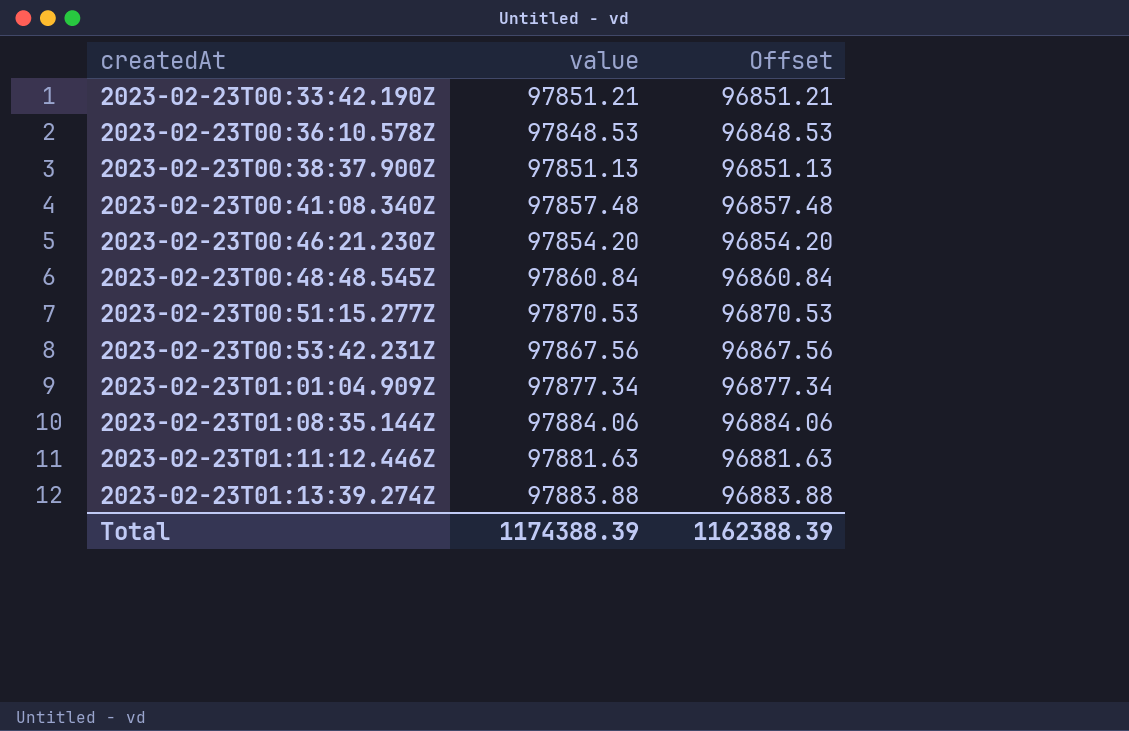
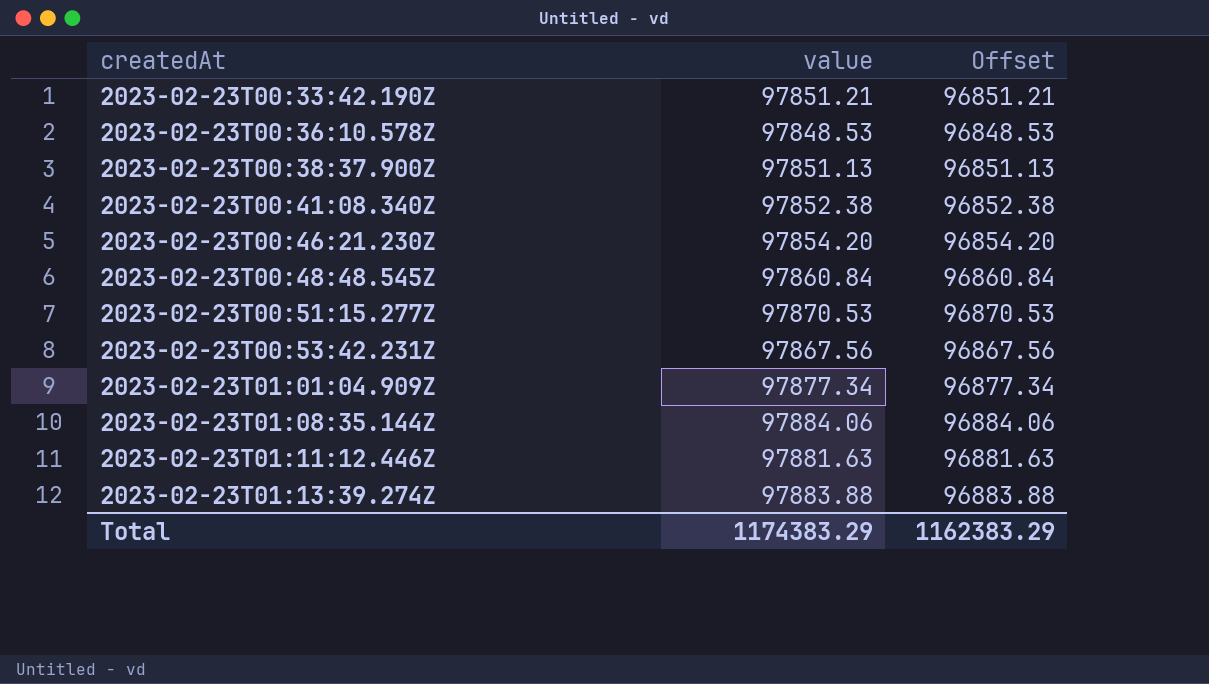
2023-02-23T00:41:08.340Z | value: 97857.48 -> 97852.38
2023-02-23T00:41:08.340Z | Offset: 96857.48 -> 96852.38
Total | value: 1174388.39 -> 1174383.29
Total | Offset: 1162388.39 -> 1162383.29

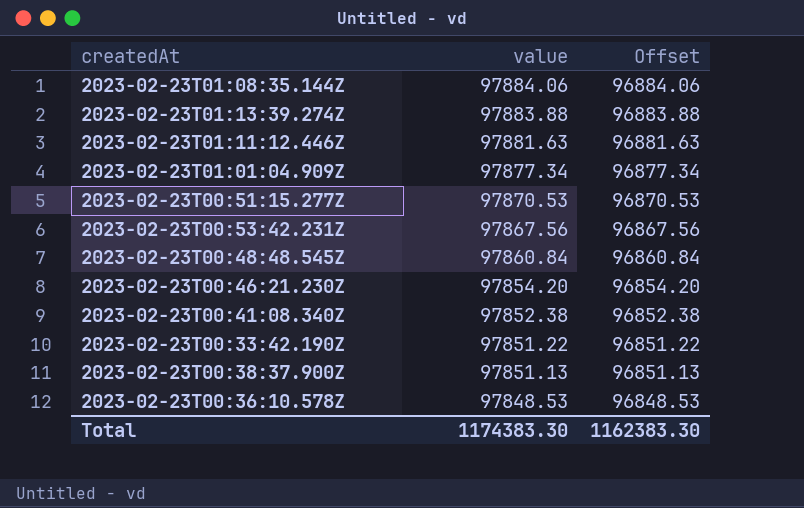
row order: createdAt ascending -> value descending
2023-02-23T00:33:42.190Z | value: 97851.21 -> 97851.22
2023-02-23T00:33:42.190Z | Offset: 96851.21 -> 96851.22
Total | value: 1174383.29 -> 1174383.30
Total | Offset: 1162383.29 -> 1162383.30

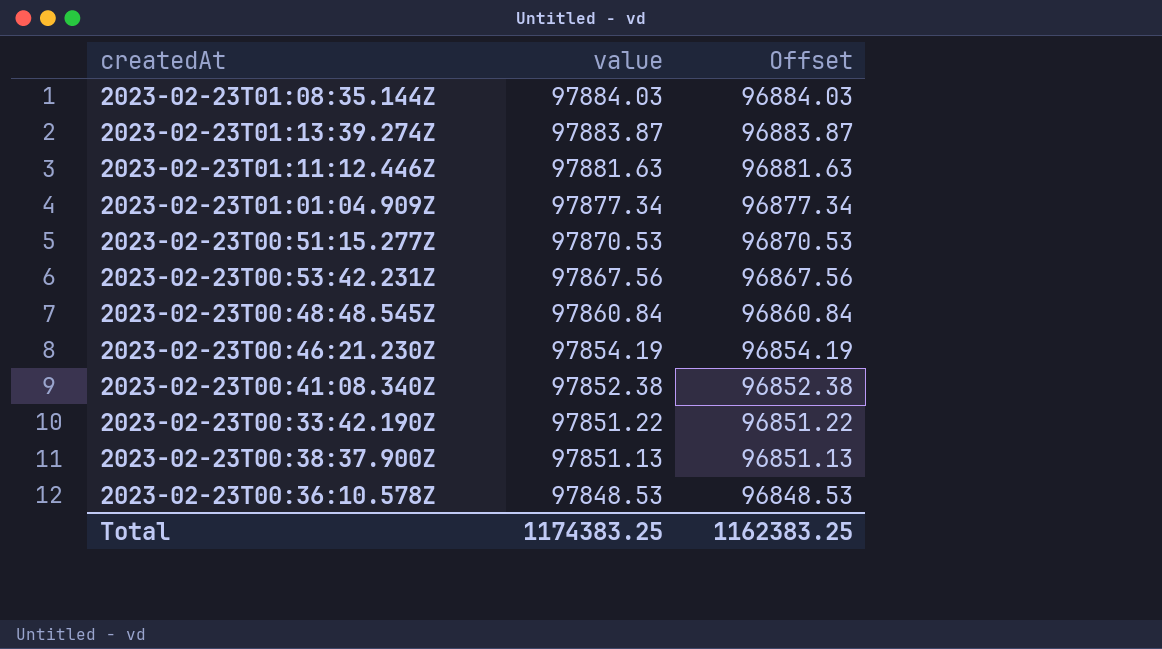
2023-02-23T01:08:35.144Z | value: 97884.06 -> 97884.03
2023-02-23T01:08:35.144Z | Offset: 96884.06 -> 96884.03
2023-02-23T01:13:39.274Z | value: 97883.88 -> 97883.87
2023-02-23T01:13:39.274Z | Offset: 96883.88 -> 96883.87
2023-02-23T00:46:21.230Z | value: 97854.20 -> 97854.19
2023-02-23T00:46:21.230Z | Offset: 96854.20 -> 96854.19
Total | value: 1174383.30 -> 1174383.25
Total | Offset: 1162383.30 -> 1162383.25

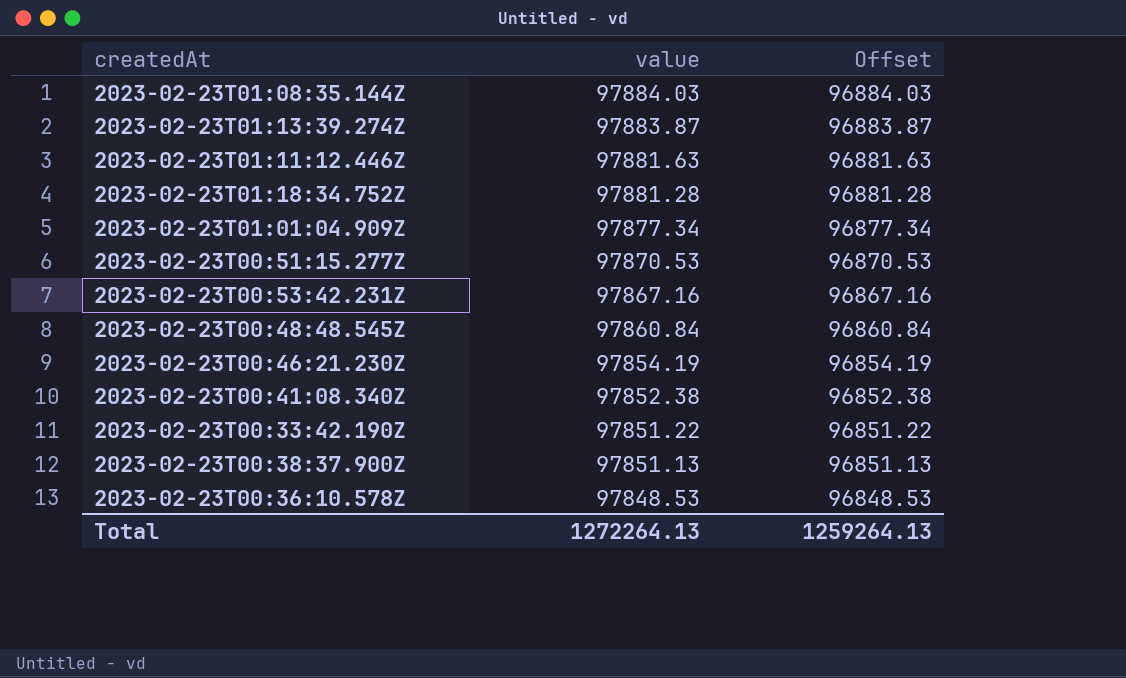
row 2023-02-23T01:18:34.752Z: none -> 97881.28 | 96881.28
2023-02-23T00:53:42.231Z | value: 97867.56 -> 97867.16
2023-02-23T00:53:42.231Z | Offset: 96867.56 -> 96867.16
Total | value: 1174383.25 -> 1272264.13
Total | Offset: 1162383.25 -> 1259264.13

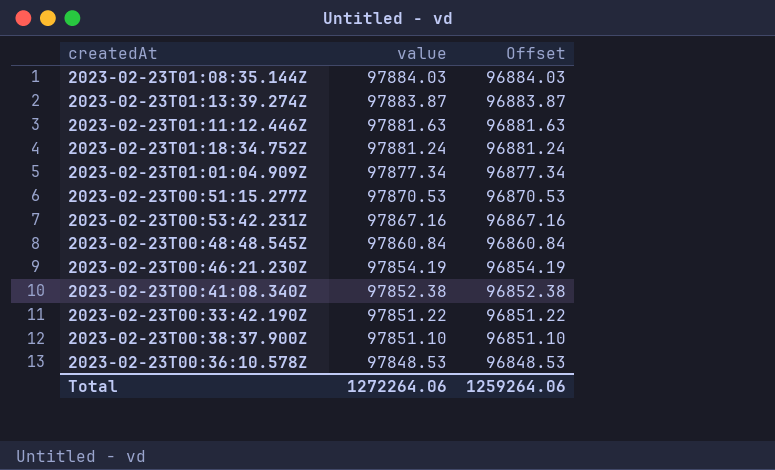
2023-02-23T01:18:34.752Z | value: 97881.28 -> 97881.24
2023-02-23T01:18:34.752Z | Offset: 96881.28 -> 96881.24
2023-02-23T00:38:37.900Z | value: 97851.13 -> 97851.10
2023-02-23T00:38:37.900Z | Offset: 96851.13 -> 96851.10
Total | value: 1272264.13 -> 1272264.06
Total | Offset: 1259264.13 -> 1259264.06

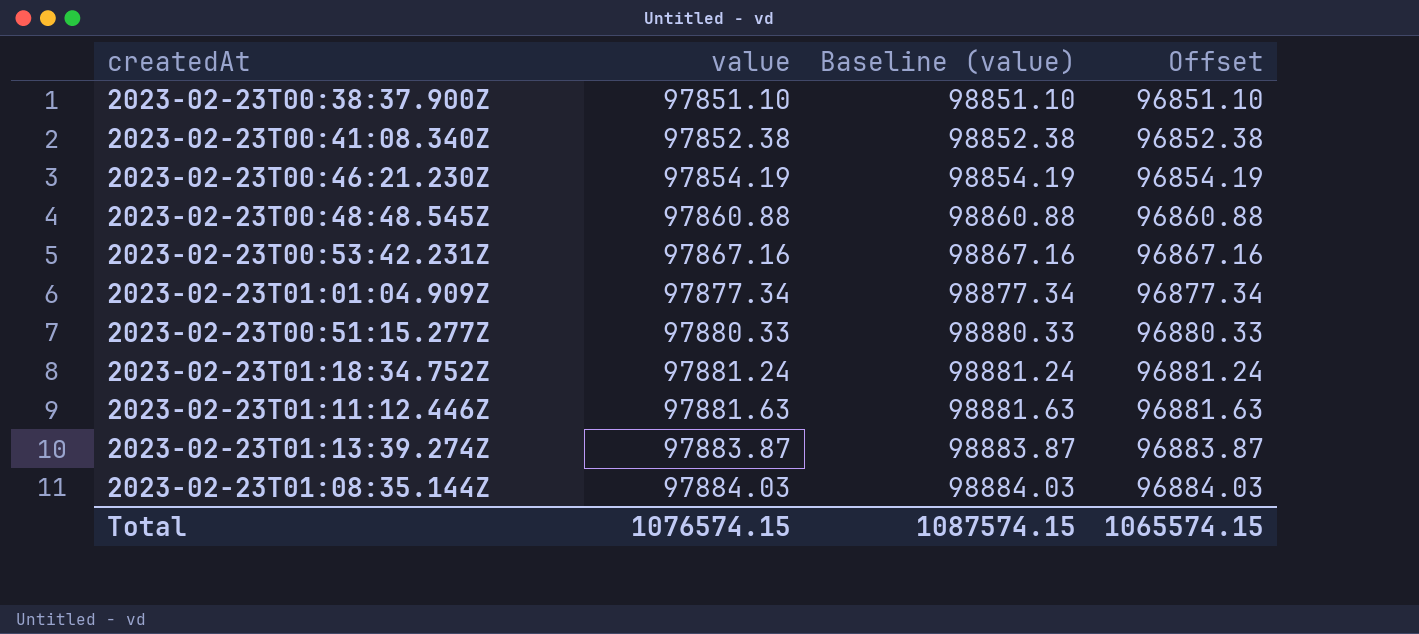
row order: value descending -> value ascending
column Baseline (value) | formula: none -> [value] + 1000
row 2023-02-23T00:33:42.190Z: 97851.22 | 96851.22 -> none
row 2023-02-23T00:36:10.578Z: 97848.53 | 96848.53 -> none
2023-02-23T00:48:48.545Z | value: 97860.84 -> 97860.88
2023-02-23T00:48:48.545Z | Offset: 96860.84 -> 96860.88
2023-02-23T00:51:15.277Z | value: 97870.53 -> 97880.33
2023-02-23T00:51:15.277Z | Offset: 96870.53 -> 96880.33
Total | value: 1272264.06 -> 1076574.15
Total | Offset: 1259264.06 -> 1065574.15

